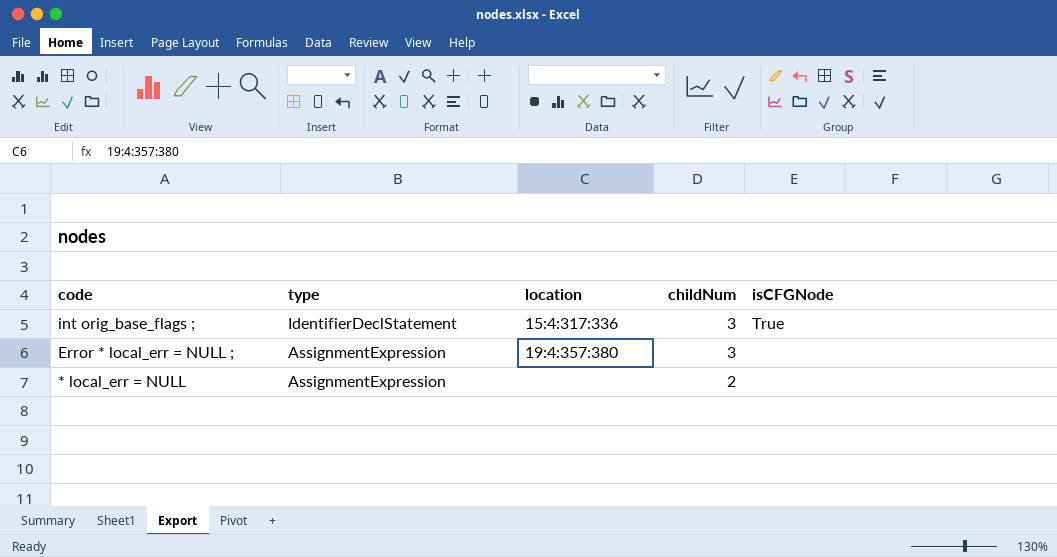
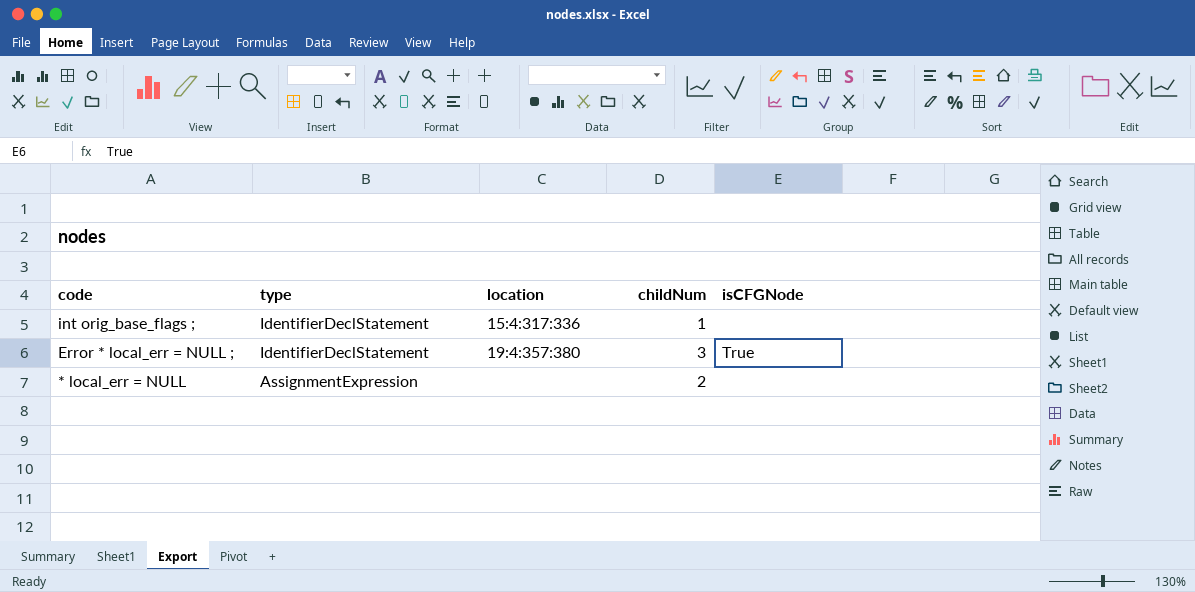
int orig_base_flags ; | childNum: 3 -> 1
int orig_base_flags ; | isCFGNode: True -> none
Error * local_err = NULL ; | type: AssignmentExpression -> IdentifierDeclStatement
Error * local_err = NULL ; | isCFGNode: none -> True

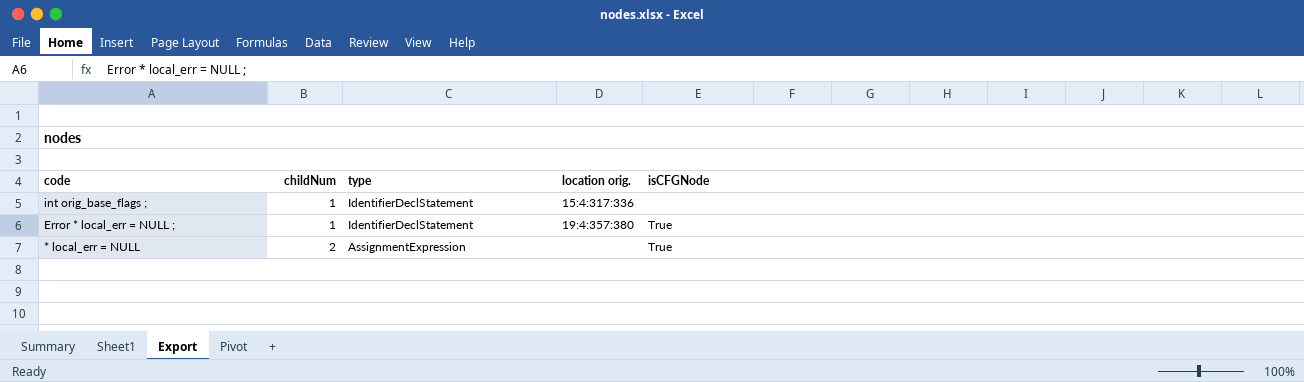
column childNum | position: 4 -> 2
column name: location -> location orig.
Error * local_err = NULL ; | childNum: 3 -> 1
* local_err = NULL | isCFGNode: none -> True

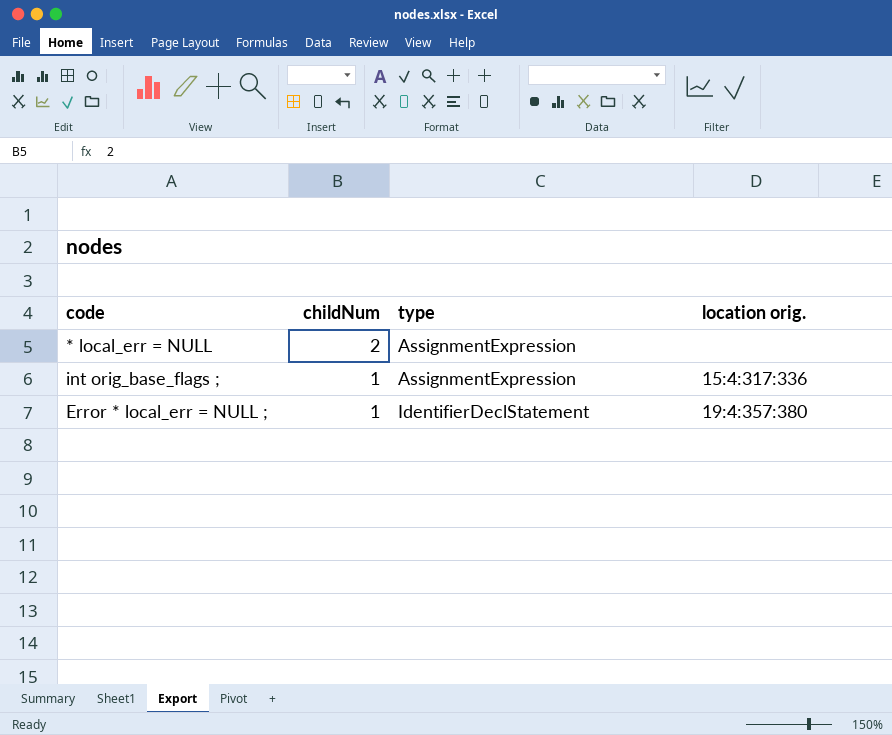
row order: code descending -> childNum descending
column isCFGNode | position: 5 -> none
int orig_base_flags ; | type: IdentifierDeclStatement -> AssignmentExpression

